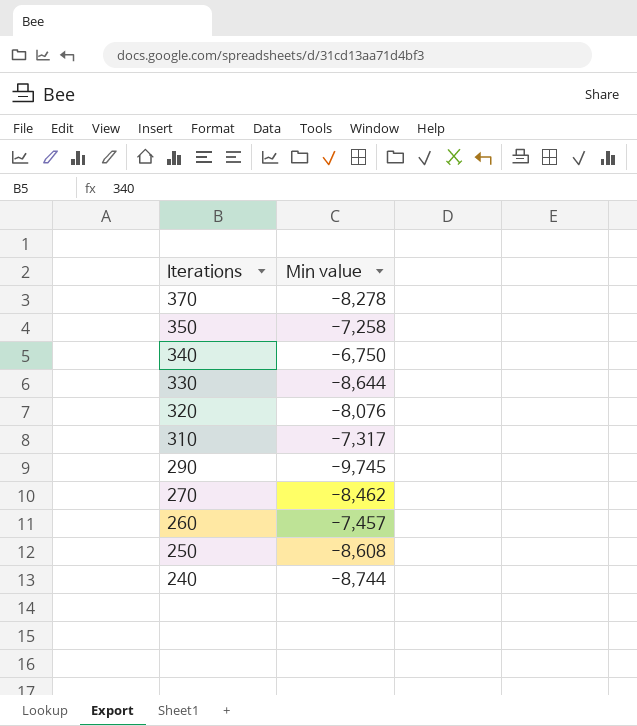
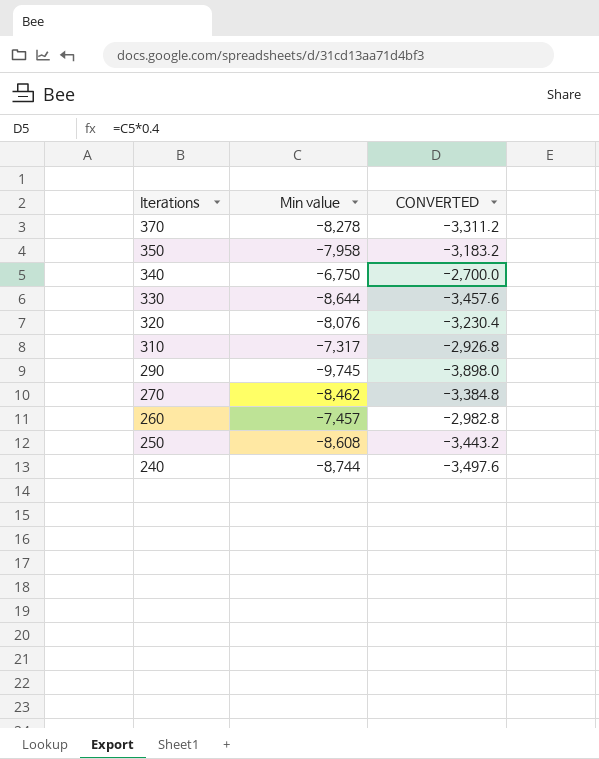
column CONVERTED | formula: none -> [Min value] * 0.4
350 | Min value: -7,258 -> -7,958

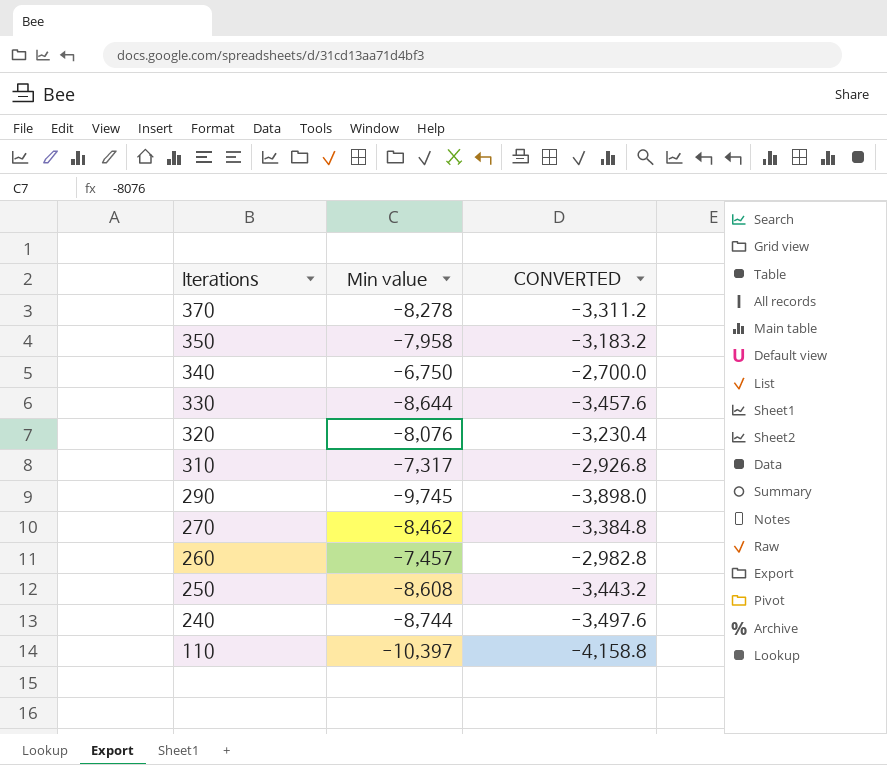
row 110: none -> -10,397 | -4,158.8

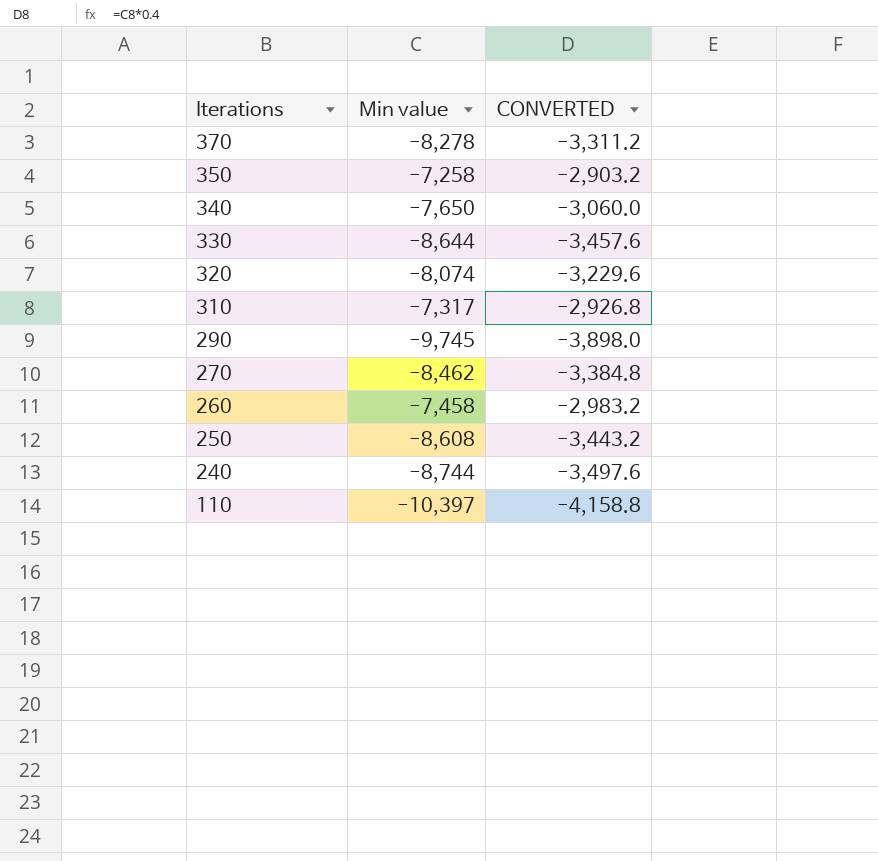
350 | Min value: -7,958 -> -7,258
350 | CONVERTED: -3,183.2 -> -2,903.2
340 | Min value: -6,750 -> -7,650
340 | CONVERTED: -2,700.0 -> -3,060.0
320 | Min value: -8,076 -> -8,074
320 | CONVERTED: -3,230.4 -> -3,229.6
260 | Min value: -7,457 -> -7,458
260 | CONVERTED: -2,982.8 -> -2,983.2

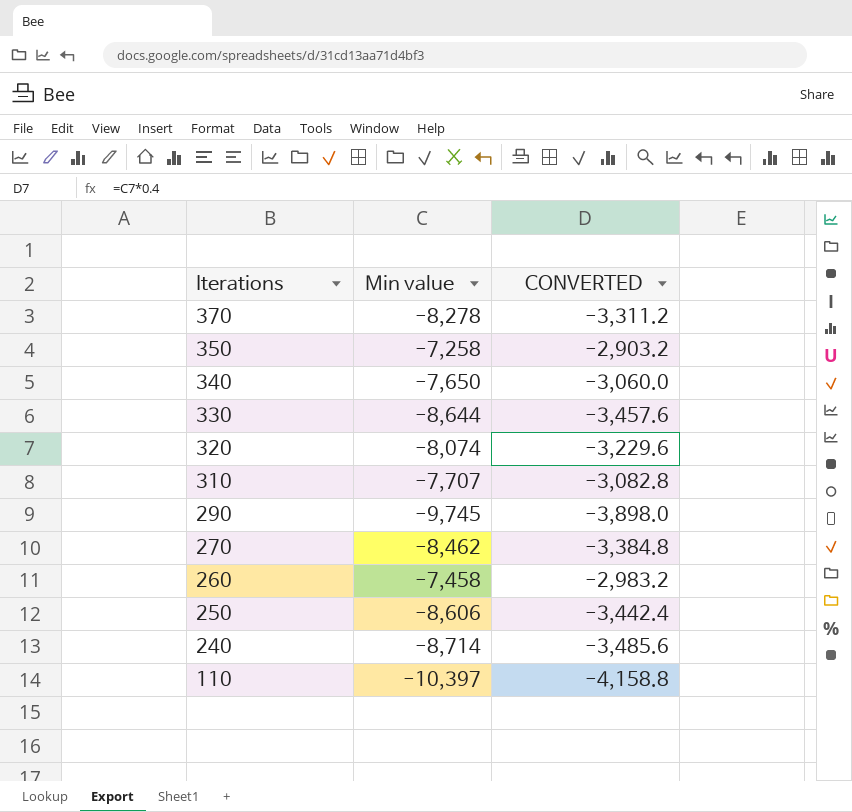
310 | Min value: -7,317 -> -7,707
310 | CONVERTED: -2,926.8 -> -3,082.8
250 | Min value: -8,608 -> -8,606
250 | CONVERTED: -3,443.2 -> -3,442.4
240 | Min value: -8,744 -> -8,714
240 | CONVERTED: -3,497.6 -> -3,485.6

